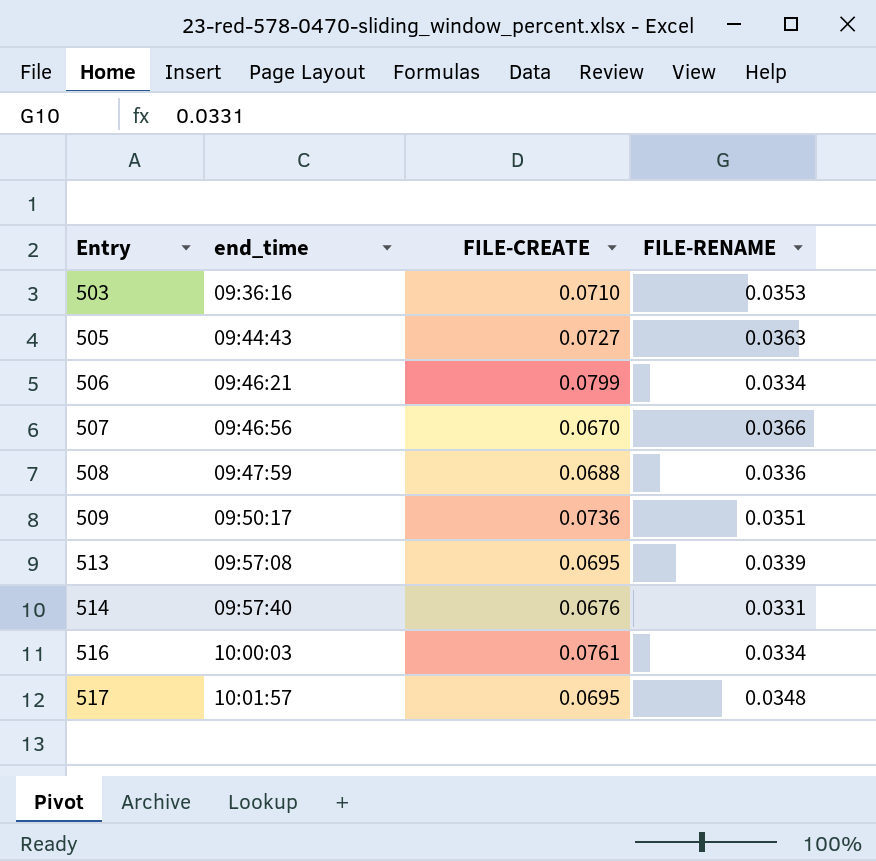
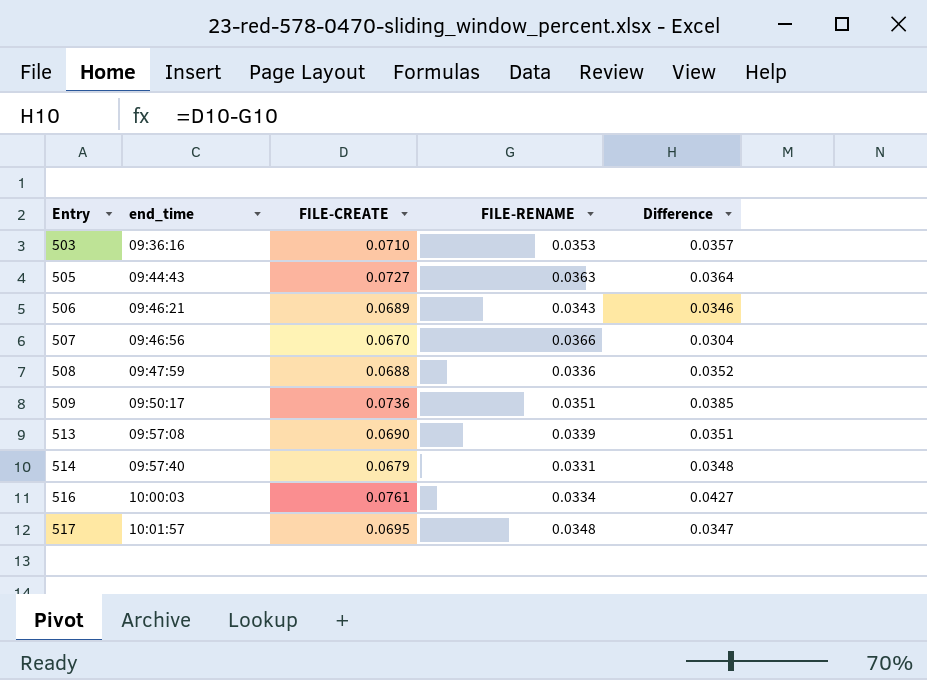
column Difference | formula: none -> [FILE-CREATE] - [FILE-RENAME]
506 | FILE-CREATE: 0.0799 -> 0.0689
506 | FILE-RENAME: 0.0334 -> 0.0343
513 | FILE-CREATE: 0.0695 -> 0.0690
514 | FILE-CREATE: 0.0676 -> 0.0679

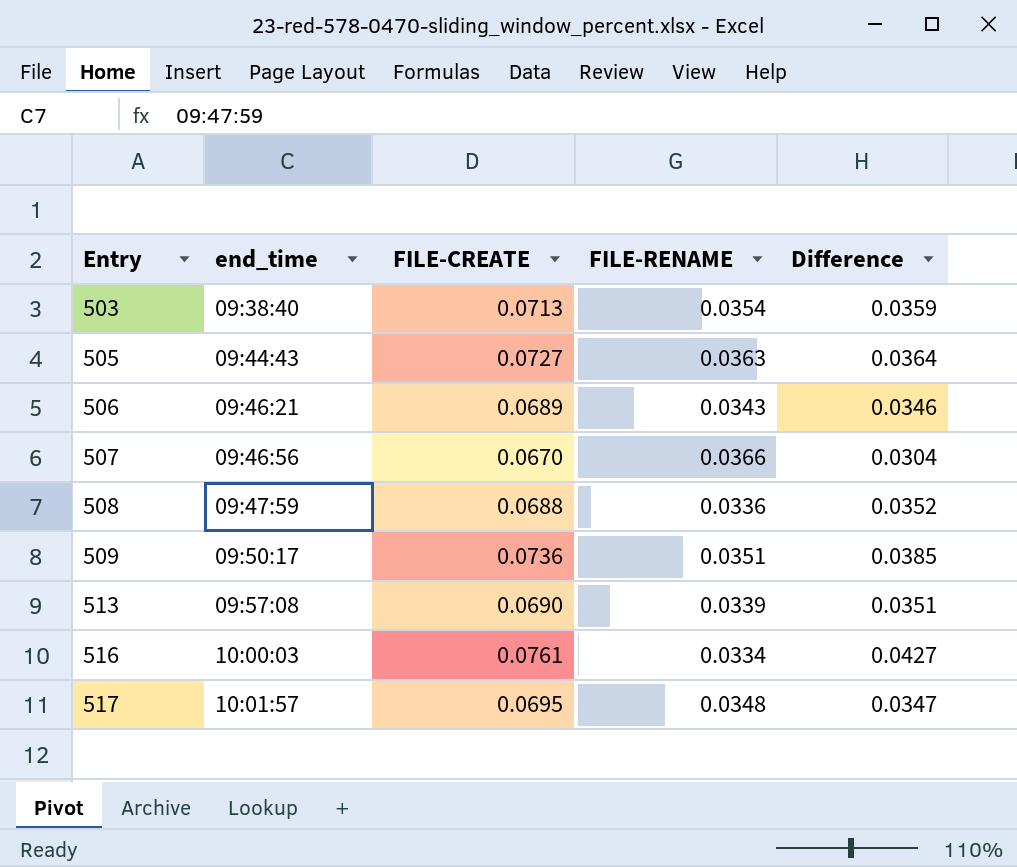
row 514: 09:57:40 | 0.0679 | 0.0331 | 0.0348 -> none
503 | end_time: 09:36:16 -> 09:38:40
503 | FILE-CREATE: 0.0710 -> 0.0713
503 | FILE-RENAME: 0.0353 -> 0.0354
503 | Difference: 0.0357 -> 0.0359

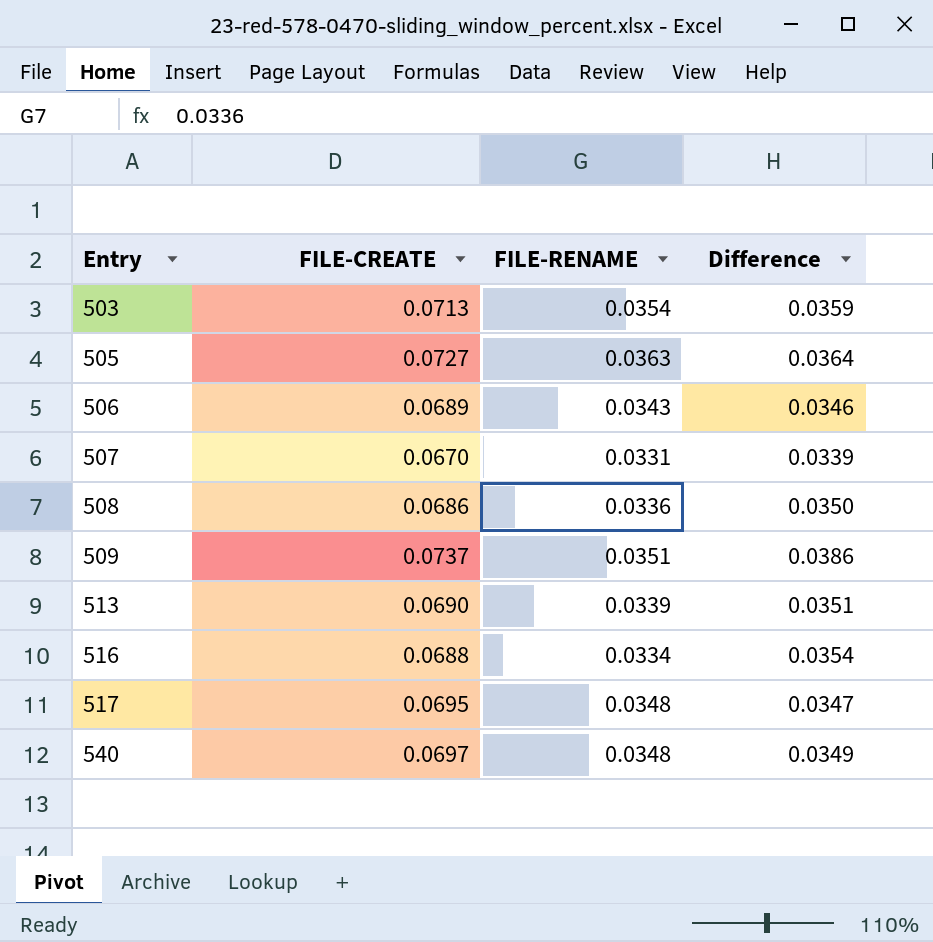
column end_time | position: 2 -> none
507 | FILE-RENAME: 0.0366 -> 0.0331
507 | Difference: 0.0304 -> 0.0339
508 | FILE-CREATE: 0.0688 -> 0.0686
508 | Difference: 0.0352 -> 0.0350
509 | FILE-CREATE: 0.0736 -> 0.0737
509 | Difference: 0.0385 -> 0.0386
516 | FILE-CREATE: 0.0761 -> 0.0688
516 | Difference: 0.0427 -> 0.0354
row 540: none -> 0.0697 | 0.0348 | 0.0349

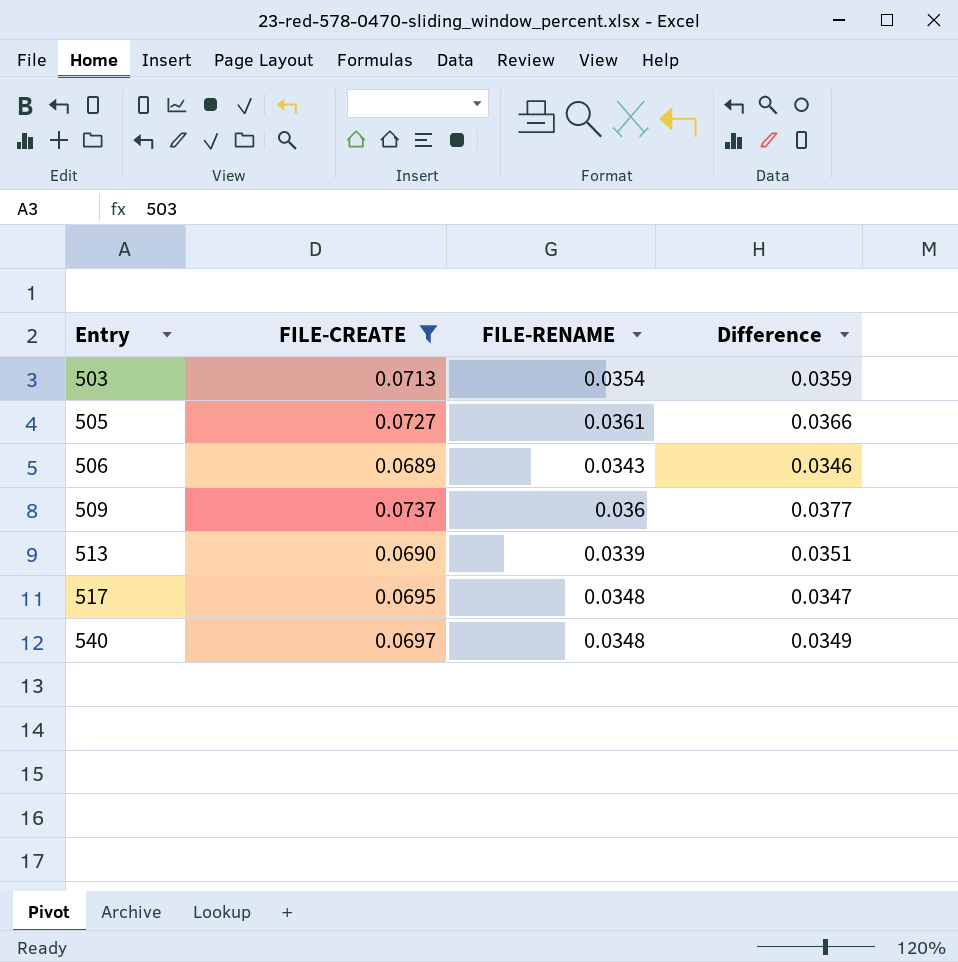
filter: none -> FILE-CREATE >= 0.0689
505 | FILE-RENAME: 0.0363 -> 0.0361
505 | Difference: 0.0364 -> 0.0366
509 | FILE-RENAME: 0.0351 -> 0.036
509 | Difference: 0.0386 -> 0.0377

